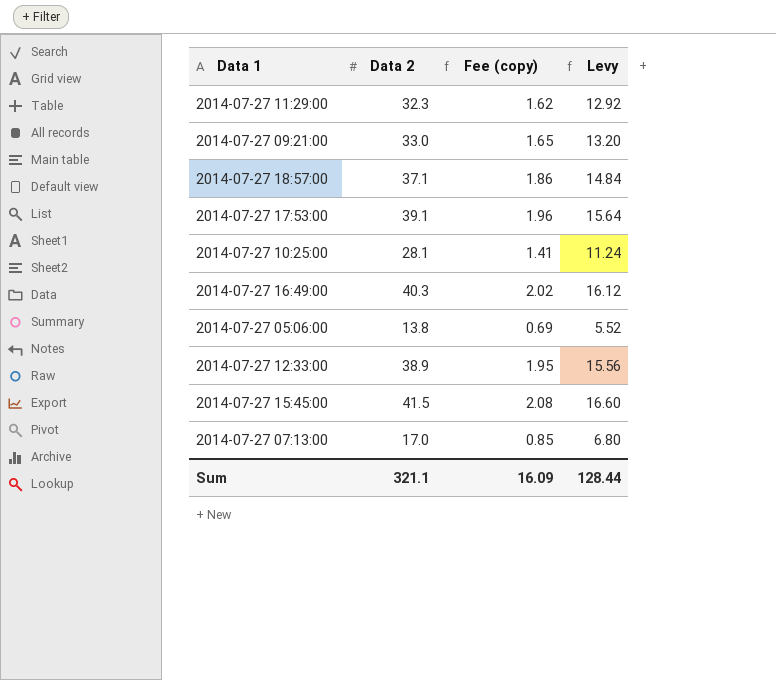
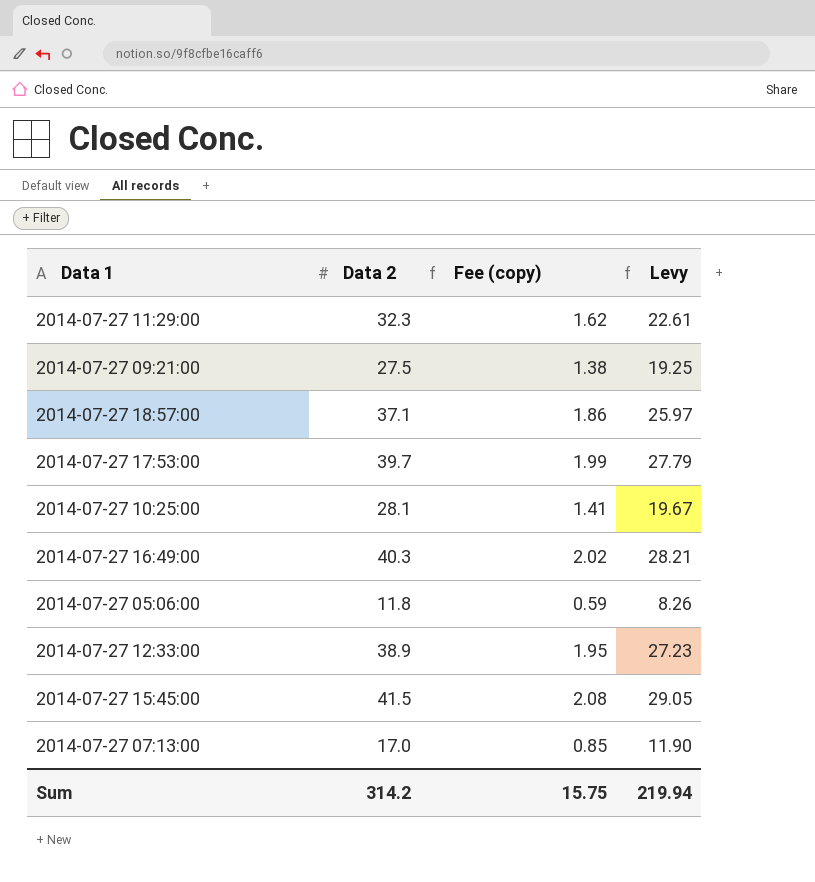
column Levy | formula: [Data 2] * 0.4 -> [Data 2] * 0.7
2014-07-27 09:21:00 | Data 2: 33.0 -> 27.5
2014-07-27 09:21:00 | Fee (copy): 1.65 -> 1.38
2014-07-27 17:53:00 | Data 2: 39.1 -> 39.7
2014-07-27 17:53:00 | Fee (copy): 1.96 -> 1.99
2014-07-27 05:06:00 | Data 2: 13.8 -> 11.8
2014-07-27 05:06:00 | Fee (copy): 0.69 -> 0.59
Sum | Data 2: 321.1 -> 314.2
Sum | Fee (copy): 16.09 -> 15.75
Sum | Levy: 128.44 -> 219.94

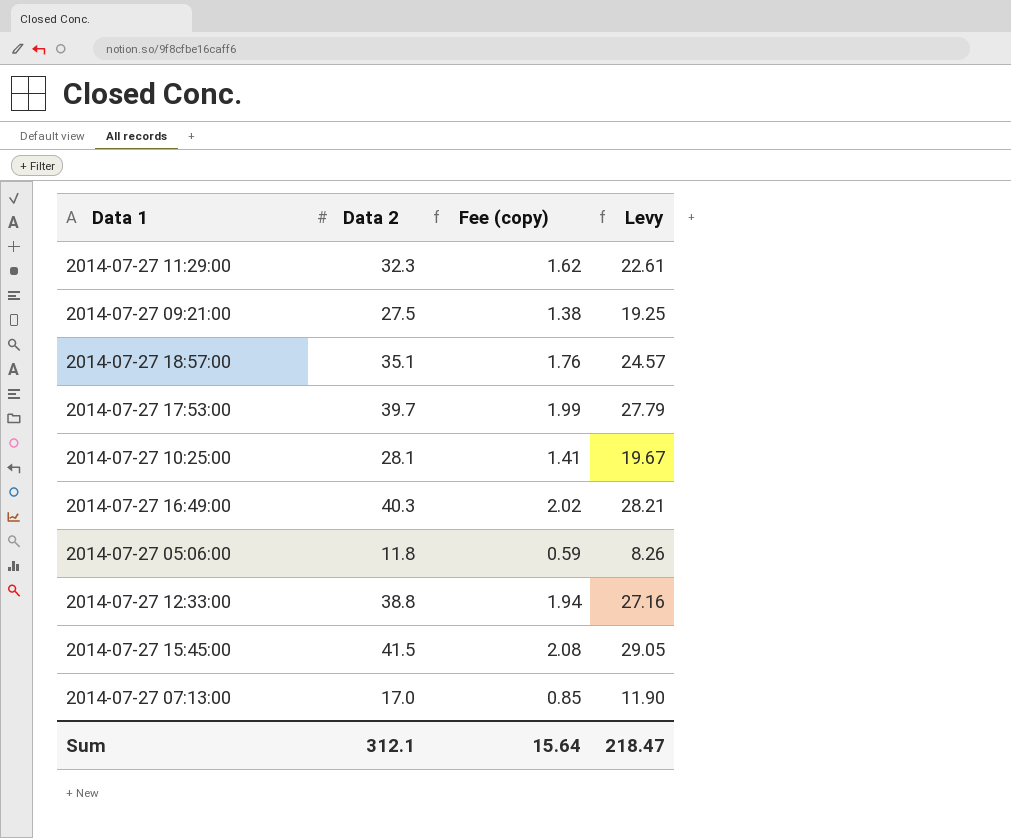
2014-07-27 18:57:00 | Data 2: 37.1 -> 35.1
2014-07-27 18:57:00 | Fee (copy): 1.86 -> 1.76
2014-07-27 18:57:00 | Levy: 25.97 -> 24.57
2014-07-27 12:33:00 | Data 2: 38.9 -> 38.8
2014-07-27 12:33:00 | Fee (copy): 1.95 -> 1.94
2014-07-27 12:33:00 | Levy: 27.23 -> 27.16
Sum | Data 2: 314.2 -> 312.1
Sum | Fee (copy): 15.75 -> 15.64
Sum | Levy: 219.94 -> 218.47

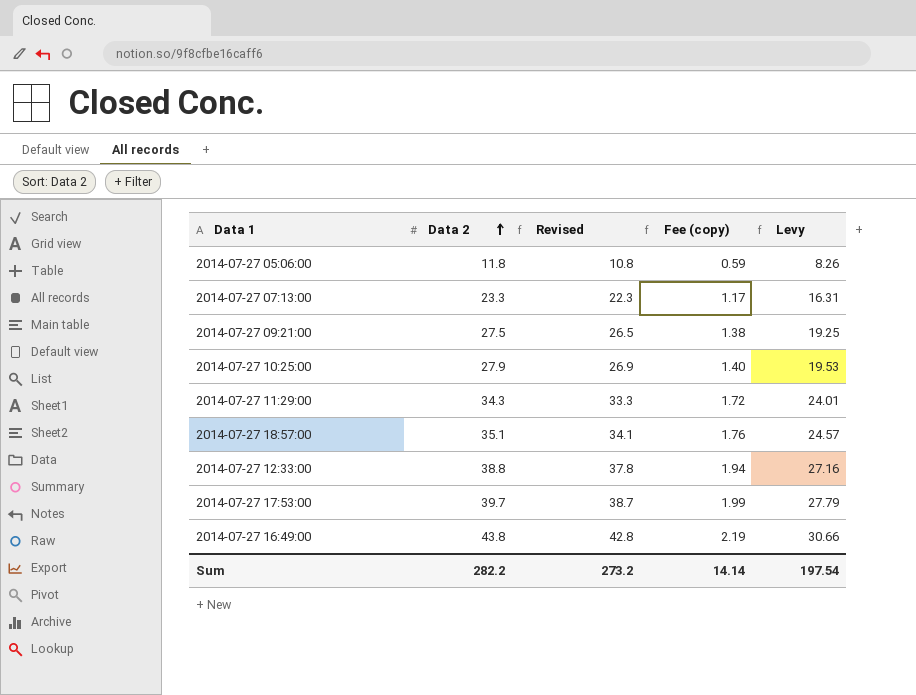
row order: none -> Data 2 ascending
column Revised | formula: none -> [Data 2] - 1
row 2014-07-27 15:45:00: 41.5 | 2.08 | 29.05 -> none
2014-07-27 07:13:00 | Data 2: 17.0 -> 23.3
2014-07-27 07:13:00 | Fee (copy): 0.85 -> 1.17
2014-07-27 07:13:00 | Levy: 11.90 -> 16.31
2014-07-27 10:25:00 | Data 2: 28.1 -> 27.9
2014-07-27 10:25:00 | Fee (copy): 1.41 -> 1.40
2014-07-27 10:25:00 | Levy: 19.67 -> 19.53
2014-07-27 11:29:00 | Data 2: 32.3 -> 34.3
2014-07-27 11:29:00 | Fee (copy): 1.62 -> 1.72
2014-07-27 11:29:00 | Levy: 22.61 -> 24.01
2014-07-27 16:49:00 | Data 2: 40.3 -> 43.8
2014-07-27 16:49:00 | Fee (copy): 2.02 -> 2.19
2014-07-27 16:49:00 | Levy: 28.21 -> 30.66
Sum | Data 2: 312.1 -> 282.2
Sum | Fee (copy): 15.64 -> 14.14
Sum | Levy: 218.47 -> 197.54

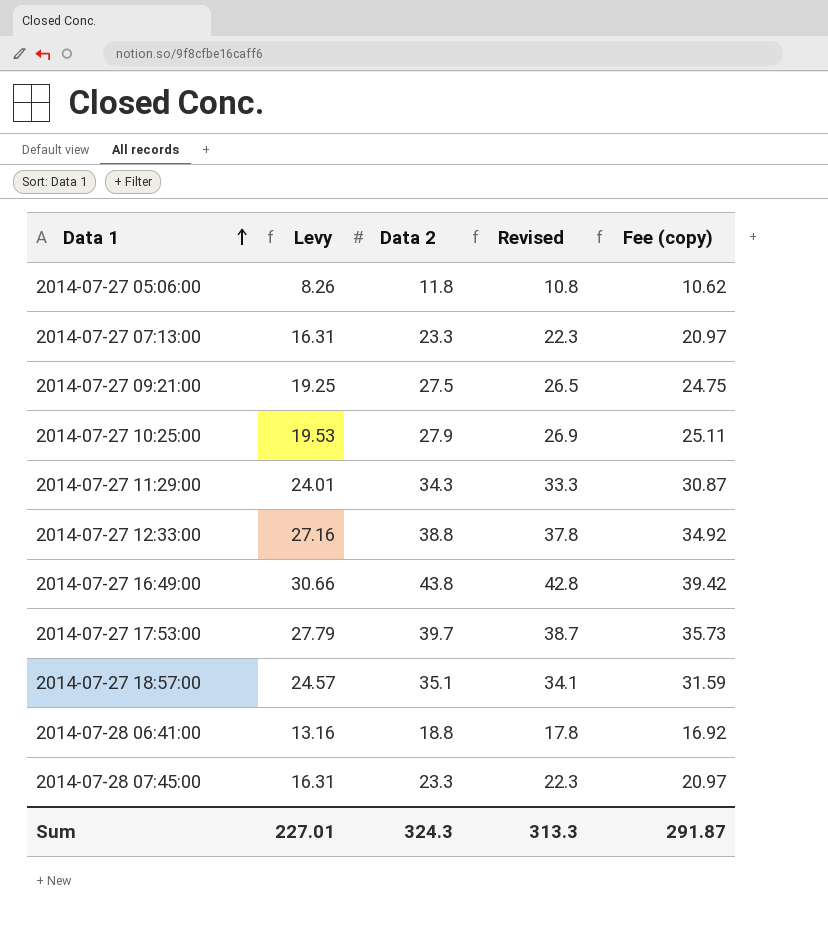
row order: Data 2 ascending -> Data 1 ascending
column Levy | position: 5 -> 2
column Fee (copy) | formula: [Data 2] * 0.05 -> [Data 2] * 0.9
row 2014-07-28 06:41:00: none -> 13.16 | 18.8 | 17.8 | 16.92
row 2014-07-28 07:45:00: none -> 16.31 | 23.3 | 22.3 | 20.97
Sum | Levy: 197.54 -> 227.01
Sum | Data 2: 282.2 -> 324.3
Sum | Revised: 273.2 -> 313.3
Sum | Fee (copy): 14.14 -> 291.87

